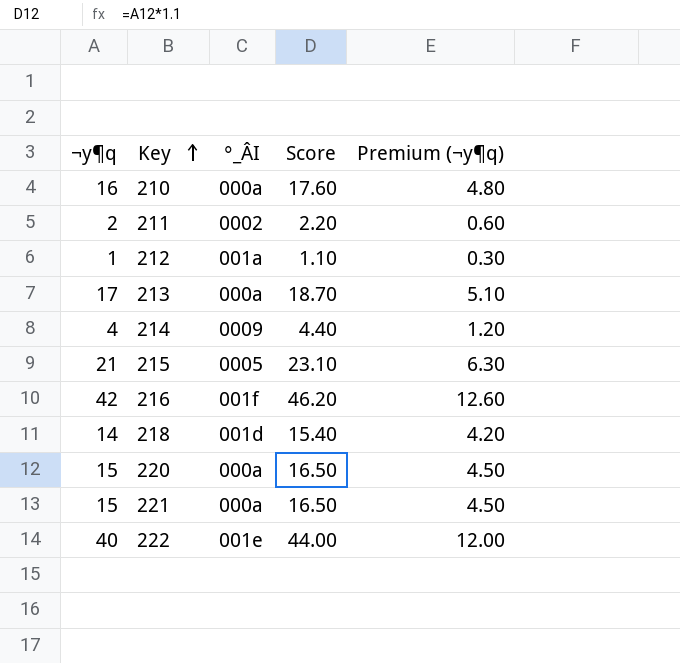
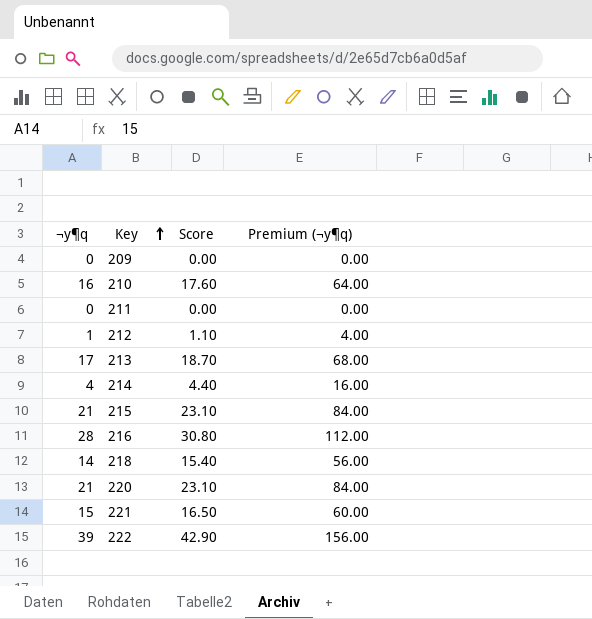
column °_ÂI | position: 3 -> none
column Premium (¬y¶q) | formula: [¬y¶q] * 0.3 -> [¬y¶q] * 4
row 209: none -> 0 | 0.00 | 0.00
211 | ¬y¶q: 2 -> 0
211 | Score: 2.20 -> 0.00
216 | ¬y¶q: 42 -> 28
216 | Score: 46.20 -> 30.80
220 | ¬y¶q: 15 -> 21
220 | Score: 16.50 -> 23.10
222 | ¬y¶q: 40 -> 39
222 | Score: 44.00 -> 42.90

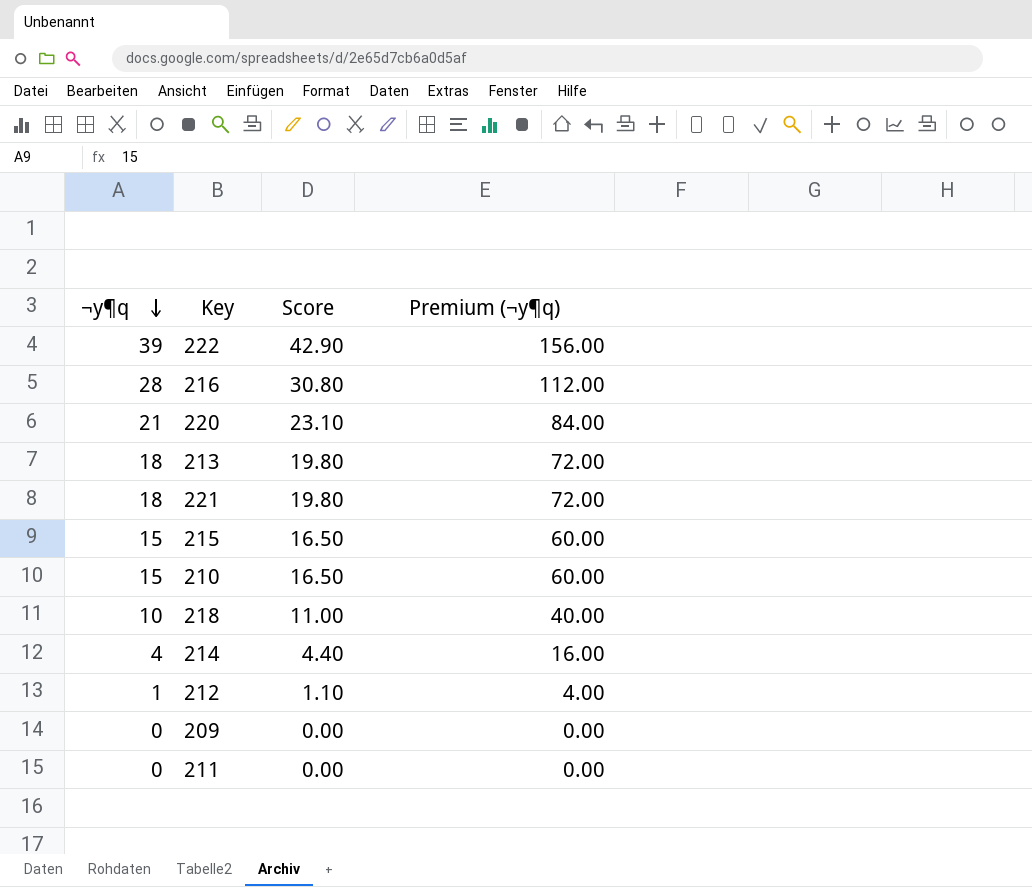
row order: Key ascending -> ¬y¶q descending
213 | ¬y¶q: 17 -> 18
213 | Score: 18.70 -> 19.80
213 | Premium (¬y¶q): 68.00 -> 72.00
221 | ¬y¶q: 15 -> 18
221 | Score: 16.50 -> 19.80
221 | Premium (¬y¶q): 60.00 -> 72.00
215 | ¬y¶q: 21 -> 15
215 | Score: 23.10 -> 16.50
215 | Premium (¬y¶q): 84.00 -> 60.00
210 | ¬y¶q: 16 -> 15
210 | Score: 17.60 -> 16.50
210 | Premium (¬y¶q): 64.00 -> 60.00
218 | ¬y¶q: 14 -> 10
218 | Score: 15.40 -> 11.00
218 | Premium (¬y¶q): 56.00 -> 40.00

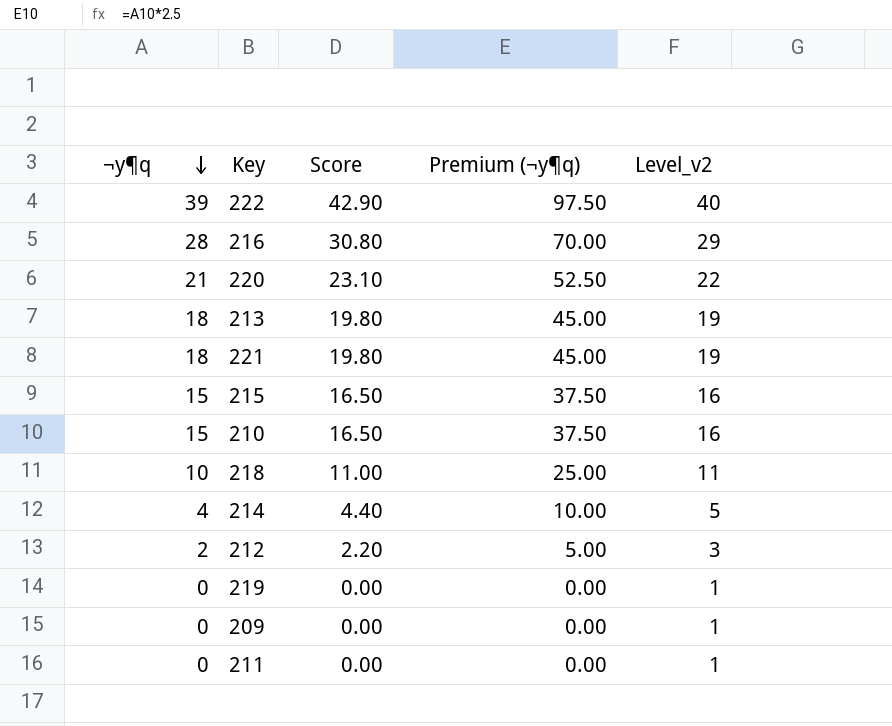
column Premium (¬y¶q) | formula: [¬y¶q] * 4 -> [¬y¶q] * 2.5
column Level_v2 | formula: none -> [¬y¶q] + 1
212 | ¬y¶q: 1 -> 2
212 | Score: 1.10 -> 2.20
row 219: none -> 0 | 0.00 | 0.00 | 1

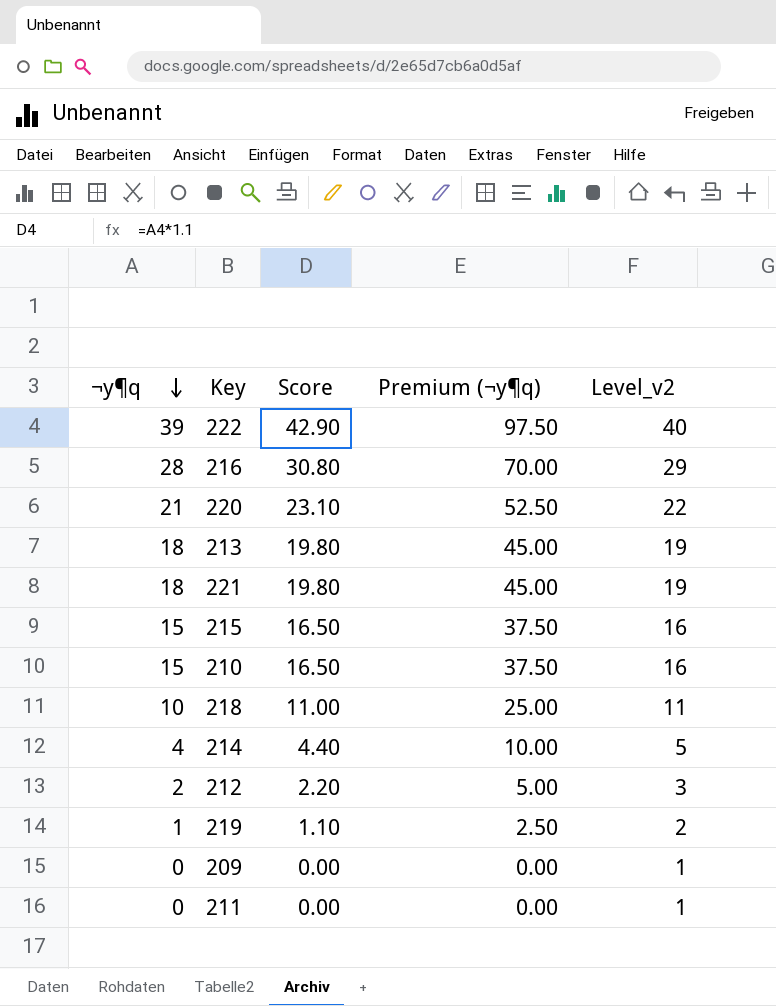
219 | ¬y¶q: 0 -> 1
219 | Score: 0.00 -> 1.10
219 | Premium (¬y¶q): 0.00 -> 2.50
219 | Level_v2: 1 -> 2

